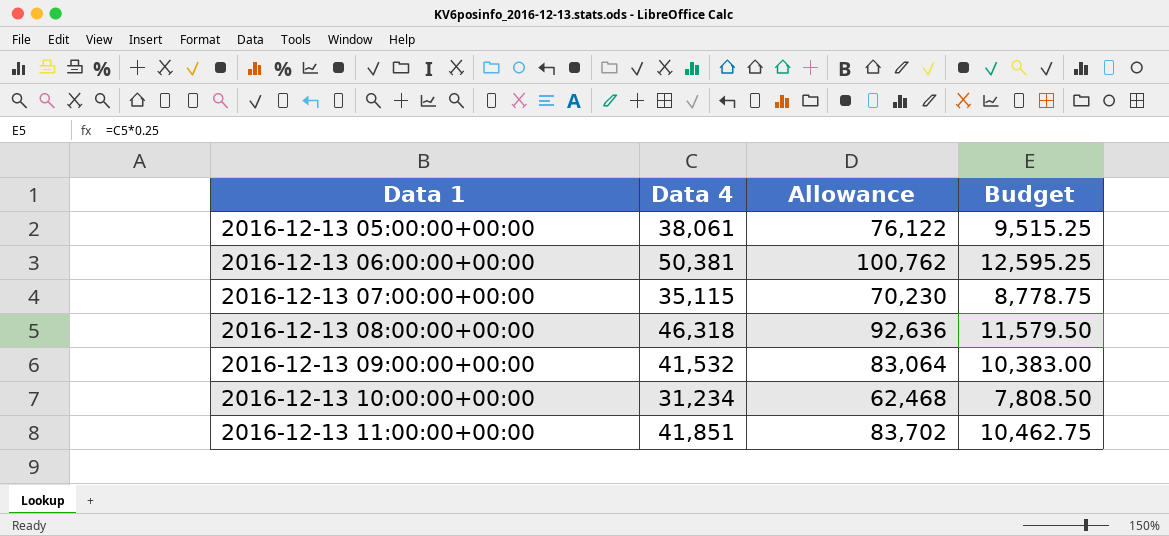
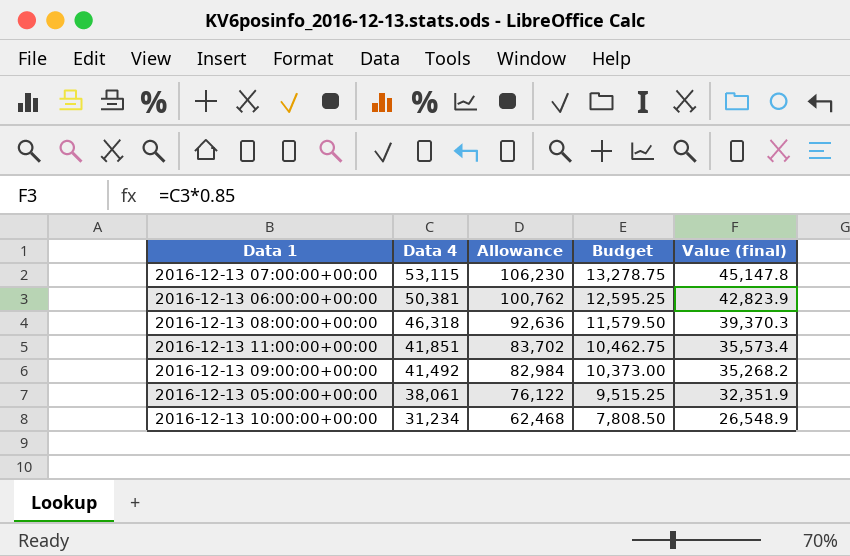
row order: Data 1 ascending -> Data 4 descending
column Value (final) | formula: none -> [Data 4] * 0.85
2016-12-13 07:00:00+00:00 | Data 4: 35,115 -> 53,115
2016-12-13 07:00:00+00:00 | Allowance: 70,230 -> 106,230
2016-12-13 07:00:00+00:00 | Budget: 8,778.75 -> 13,278.75
2016-12-13 09:00:00+00:00 | Data 4: 41,532 -> 41,492
2016-12-13 09:00:00+00:00 | Allowance: 83,064 -> 82,984
2016-12-13 09:00:00+00:00 | Budget: 10,383.00 -> 10,373.00

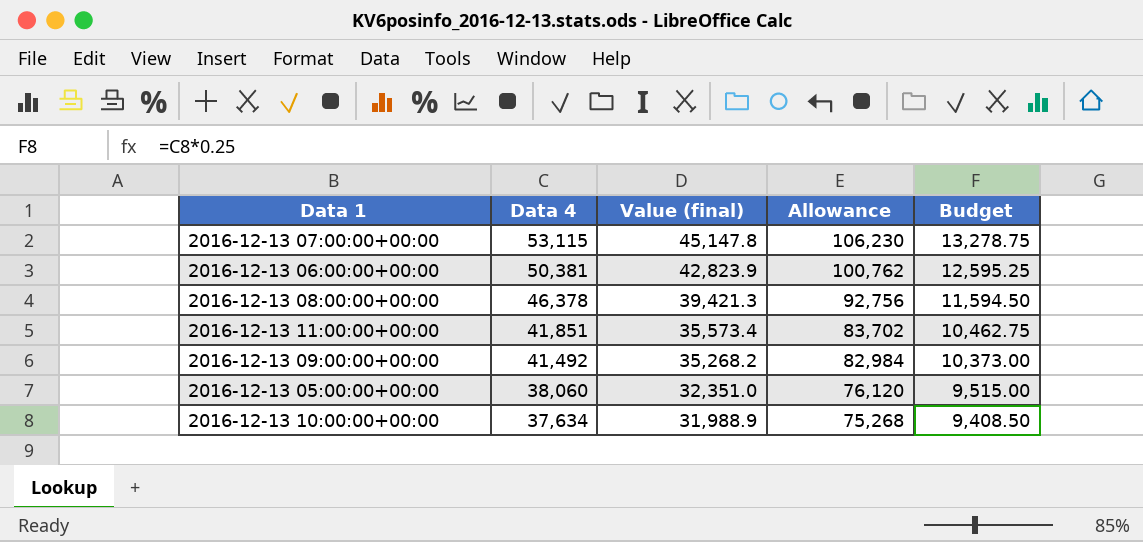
column Value (final) | position: 5 -> 3
2016-12-13 08:00:00+00:00 | Data 4: 46,318 -> 46,378
2016-12-13 08:00:00+00:00 | Value (final): 39,370.3 -> 39,421.3
2016-12-13 08:00:00+00:00 | Allowance: 92,636 -> 92,756
2016-12-13 08:00:00+00:00 | Budget: 11,579.50 -> 11,594.50
2016-12-13 05:00:00+00:00 | Data 4: 38,061 -> 38,060
2016-12-13 05:00:00+00:00 | Value (final): 32,351.9 -> 32,351.0
2016-12-13 05:00:00+00:00 | Allowance: 76,122 -> 76,120
2016-12-13 05:00:00+00:00 | Budget: 9,515.25 -> 9,515.00
2016-12-13 10:00:00+00:00 | Data 4: 31,234 -> 37,634
2016-12-13 10:00:00+00:00 | Value (final): 26,548.9 -> 31,988.9
2016-12-13 10:00:00+00:00 | Allowance: 62,468 -> 75,268
2016-12-13 10:00:00+00:00 | Budget: 7,808.50 -> 9,408.50

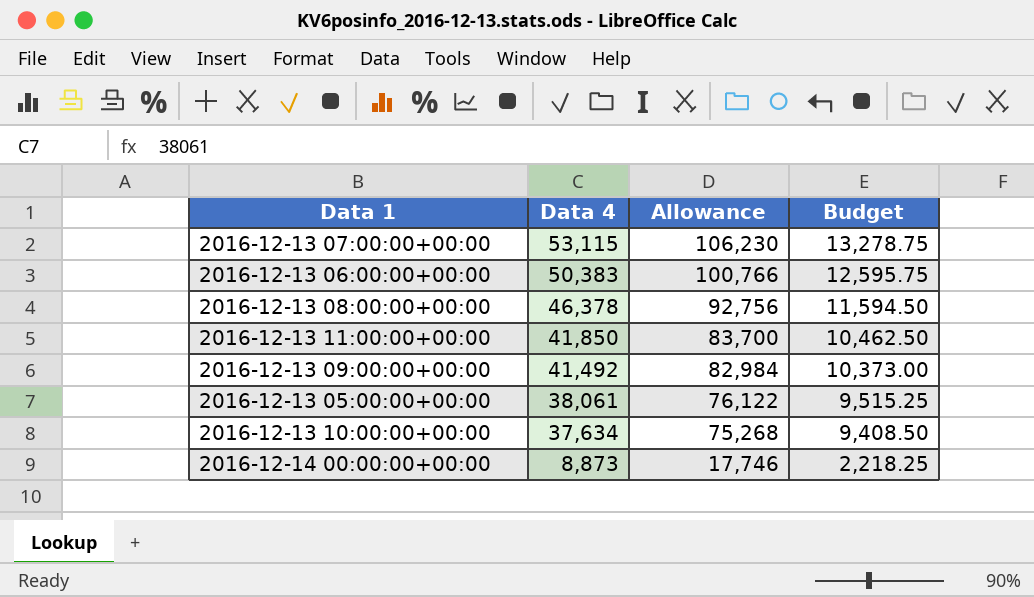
column Value (final) | formula: [Data 4] * 0.85 -> none
2016-12-13 06:00:00+00:00 | Data 4: 50,381 -> 50,383
2016-12-13 06:00:00+00:00 | Allowance: 100,762 -> 100,766
2016-12-13 06:00:00+00:00 | Budget: 12,595.25 -> 12,595.75
2016-12-13 11:00:00+00:00 | Data 4: 41,851 -> 41,850
2016-12-13 11:00:00+00:00 | Allowance: 83,702 -> 83,700
2016-12-13 11:00:00+00:00 | Budget: 10,462.75 -> 10,462.50
2016-12-13 05:00:00+00:00 | Data 4: 38,060 -> 38,061
2016-12-13 05:00:00+00:00 | Allowance: 76,120 -> 76,122
2016-12-13 05:00:00+00:00 | Budget: 9,515.00 -> 9,515.25
row 2016-12-14 00:00:00+00:00: none -> 8,873 | 17,746 | 2,218.25

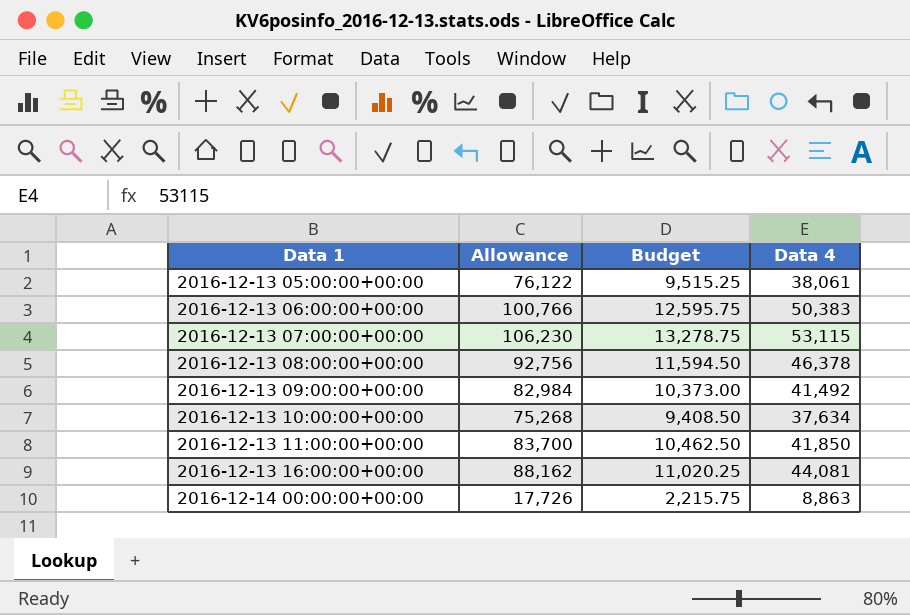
row order: Data 4 descending -> Data 1 ascending
column Data 4 | position: 2 -> 4
row 2016-12-13 16:00:00+00:00: none -> 88,162 | 11,020.25 | 44,081
2016-12-14 00:00:00+00:00 | Allowance: 17,746 -> 17,726
2016-12-14 00:00:00+00:00 | Budget: 2,218.25 -> 2,215.75
2016-12-14 00:00:00+00:00 | Data 4: 8,873 -> 8,863

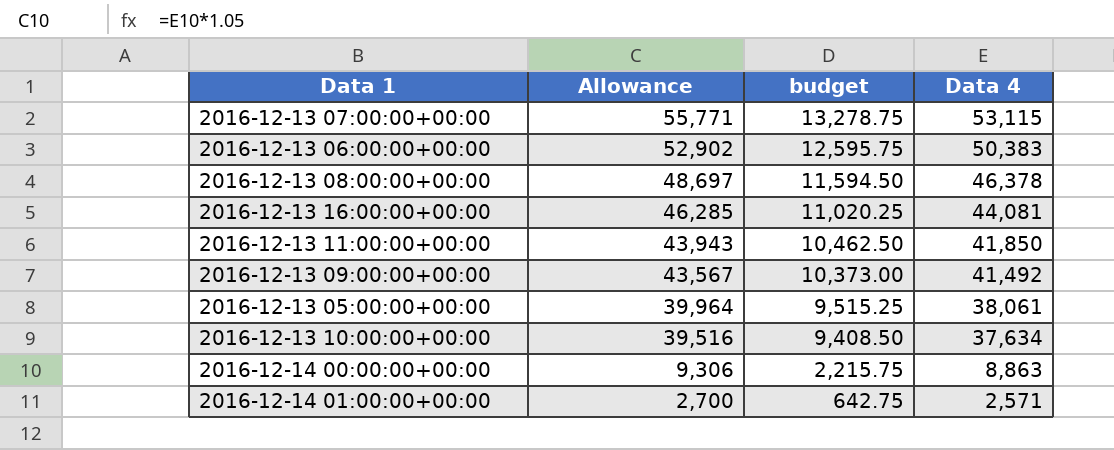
row order: Data 1 ascending -> Allowance descending
column Allowance | formula: [Data 4] * 2 -> [Data 4] * 1.05
column name: Budget -> budget
row 2016-12-14 01:00:00+00:00: none -> 2,700 | 642.75 | 2,571

